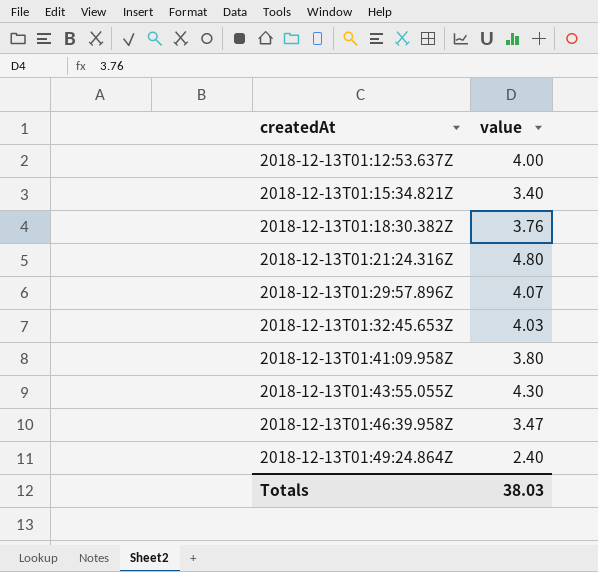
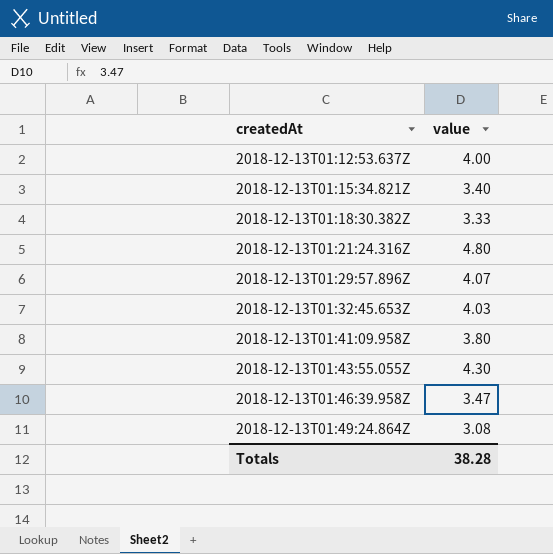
2018-12-13T01:18:30.382Z | value: 3.76 -> 3.33
2018-12-13T01:49:24.864Z | value: 2.40 -> 3.08
Totals | value: 38.03 -> 38.28

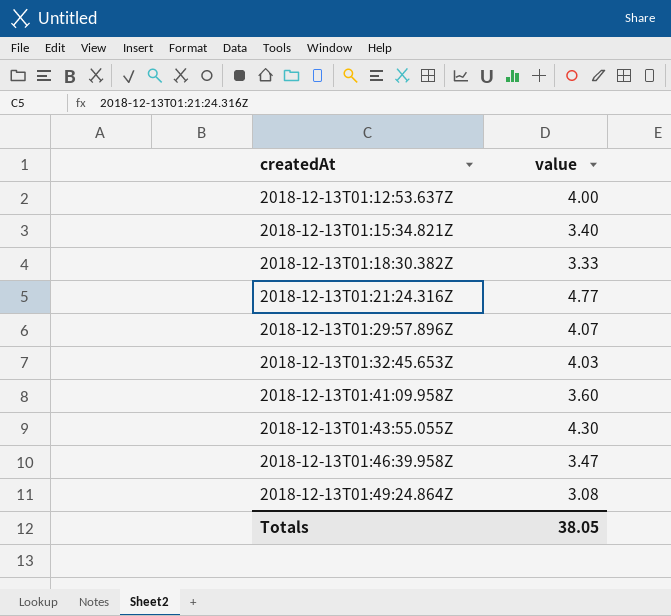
2018-12-13T01:21:24.316Z | value: 4.80 -> 4.77
2018-12-13T01:41:09.958Z | value: 3.80 -> 3.60
Totals | value: 38.28 -> 38.05

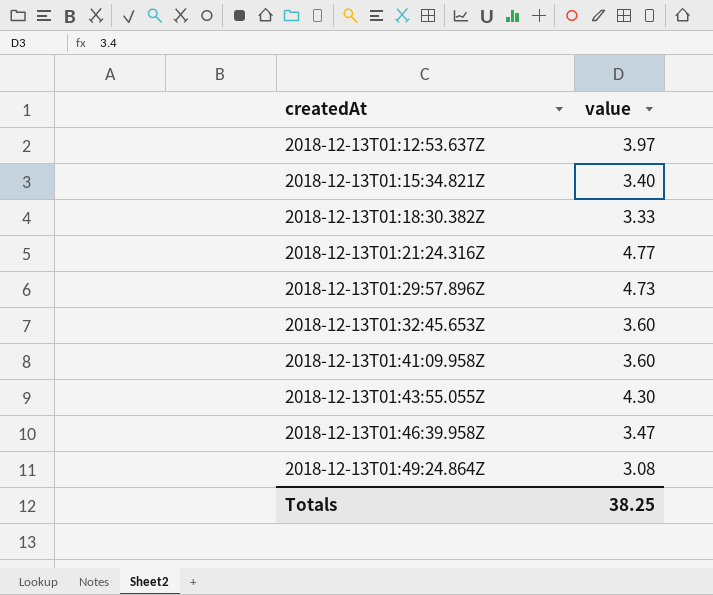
2018-12-13T01:12:53.637Z | value: 4.00 -> 3.97
2018-12-13T01:29:57.896Z | value: 4.07 -> 4.73
2018-12-13T01:32:45.653Z | value: 4.03 -> 3.60
Totals | value: 38.05 -> 38.25

